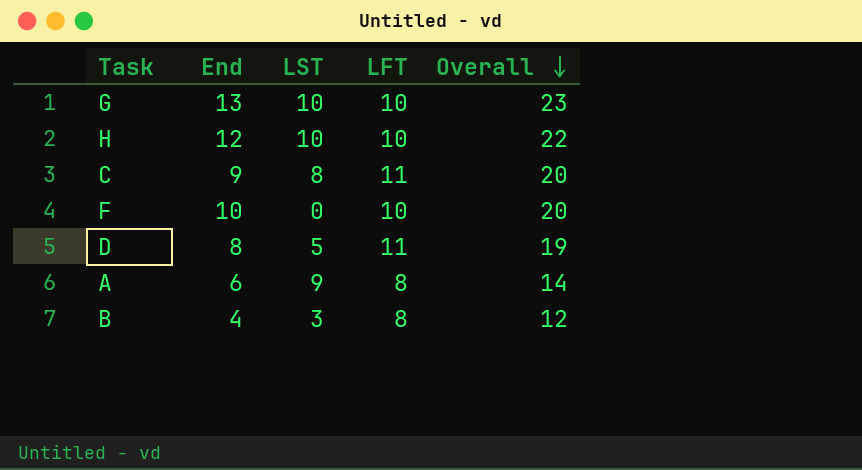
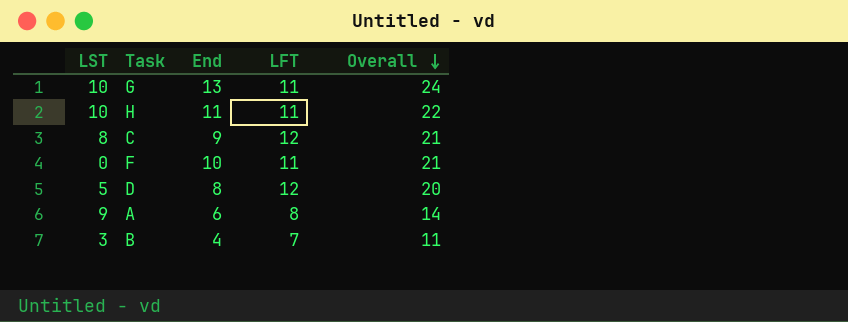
column LST | position: 3 -> 1
G | LFT: 10 -> 11
G | Overall: 23 -> 24
H | End: 12 -> 11
H | LFT: 10 -> 11
C | LFT: 11 -> 12
C | Overall: 20 -> 21
F | LFT: 10 -> 11
F | Overall: 20 -> 21
D | LFT: 11 -> 12
D | Overall: 19 -> 20
B | LFT: 8 -> 7
B | Overall: 12 -> 11

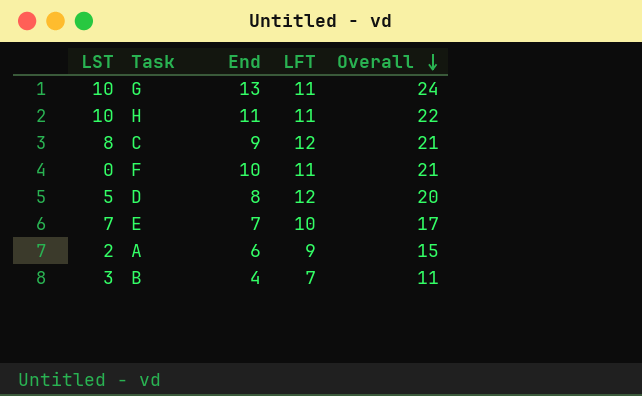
row E: none -> 7 | 7 | 10 | 17
A | LST: 9 -> 2
A | LFT: 8 -> 9
A | Overall: 14 -> 15

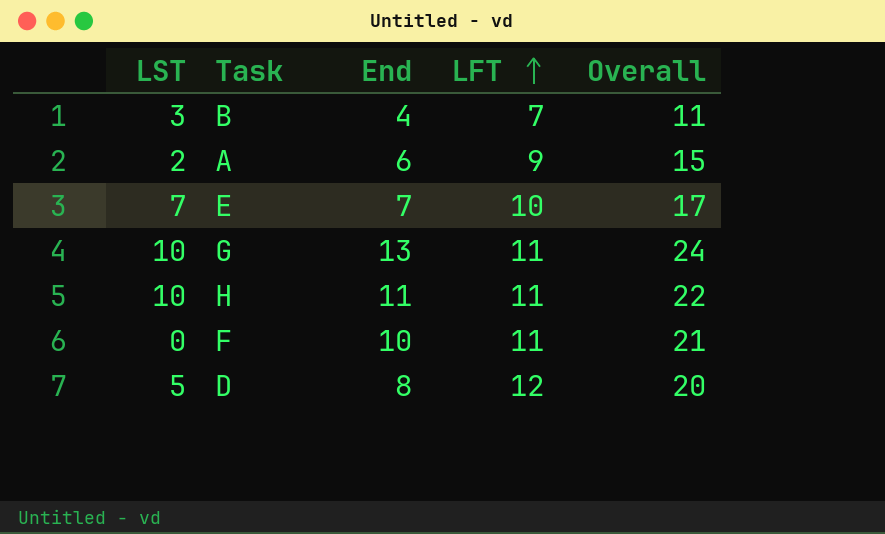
row order: Overall descending -> LFT ascending
row C: 8 | 9 | 12 | 21 -> none

